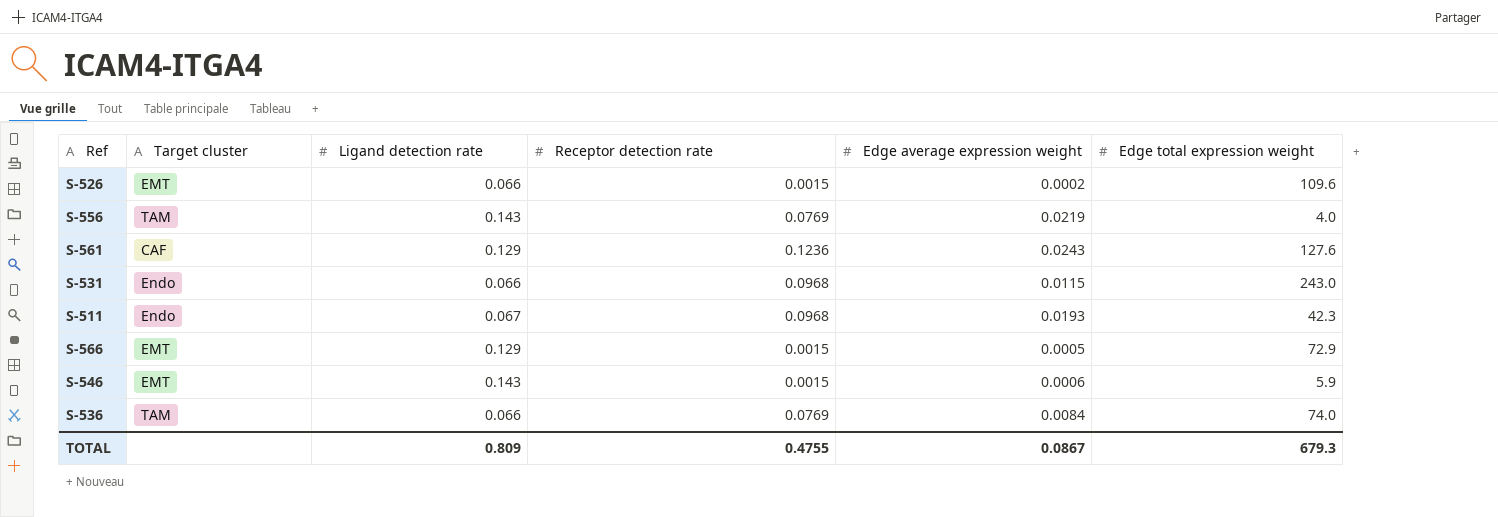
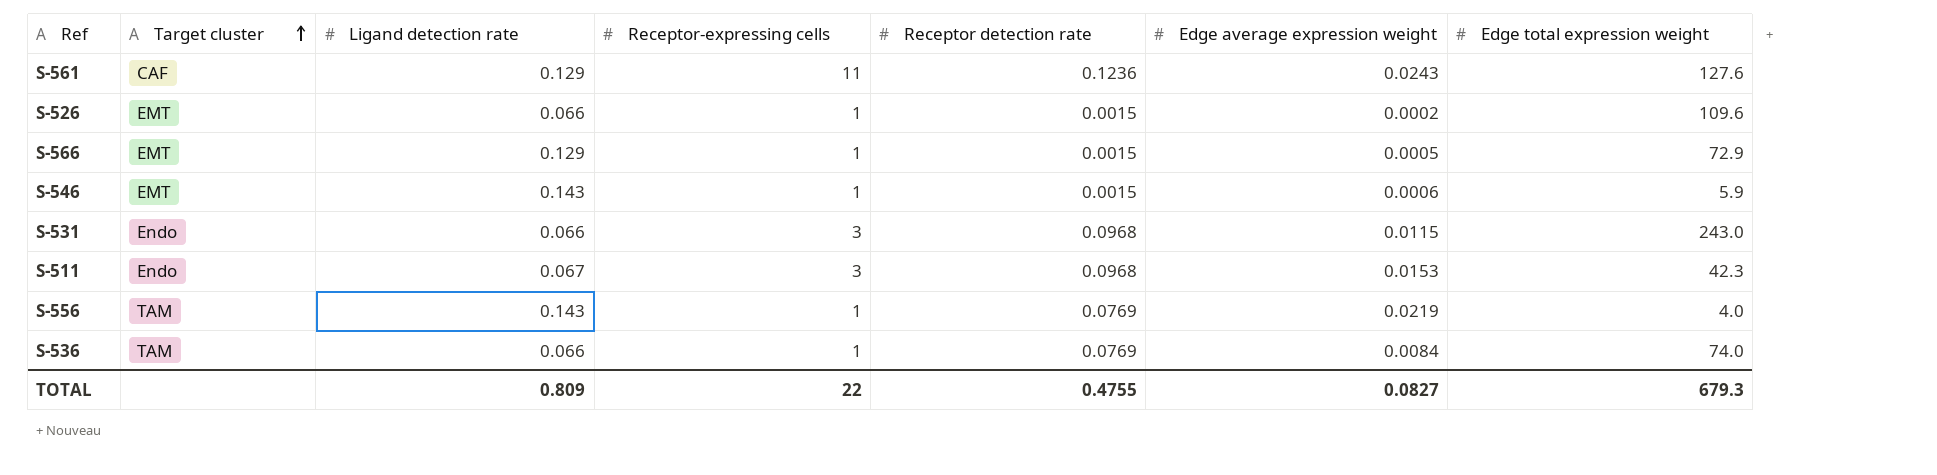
row order: none -> Target cluster ascending
column Receptor-expressing cells | position: none -> 4
S-511 | Edge average expression weight: 0.0193 -> 0.0153
TOTAL | Edge average expression weight: 0.0867 -> 0.0827

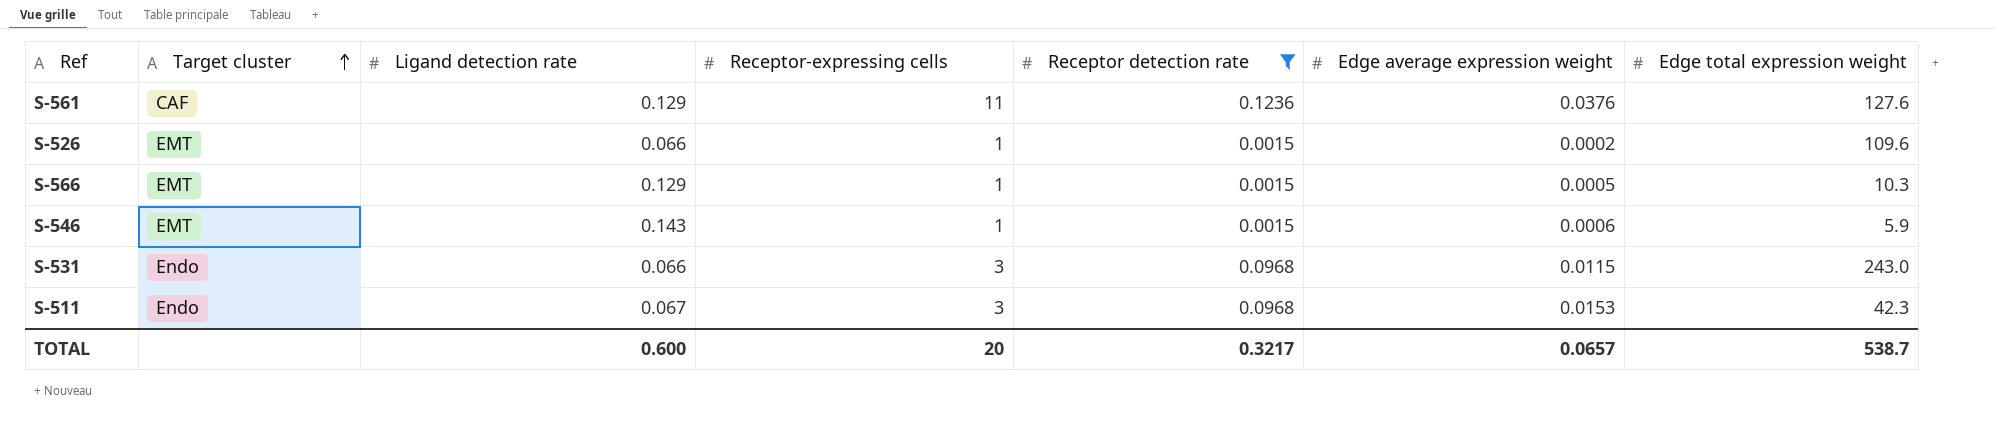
filter: none -> Receptor detection rate != 0.0769
S-561 | Edge average expression weight: 0.0243 -> 0.0376
S-566 | Edge total expression weight: 72.9 -> 10.3
TOTAL | Ligand detection rate: 0.809 -> 0.600
TOTAL | Receptor-expressing cells: 22 -> 20
TOTAL | Receptor detection rate: 0.4755 -> 0.3217
TOTAL | Edge average expression weight: 0.0827 -> 0.0657
TOTAL | Edge total expression weight: 679.3 -> 538.7

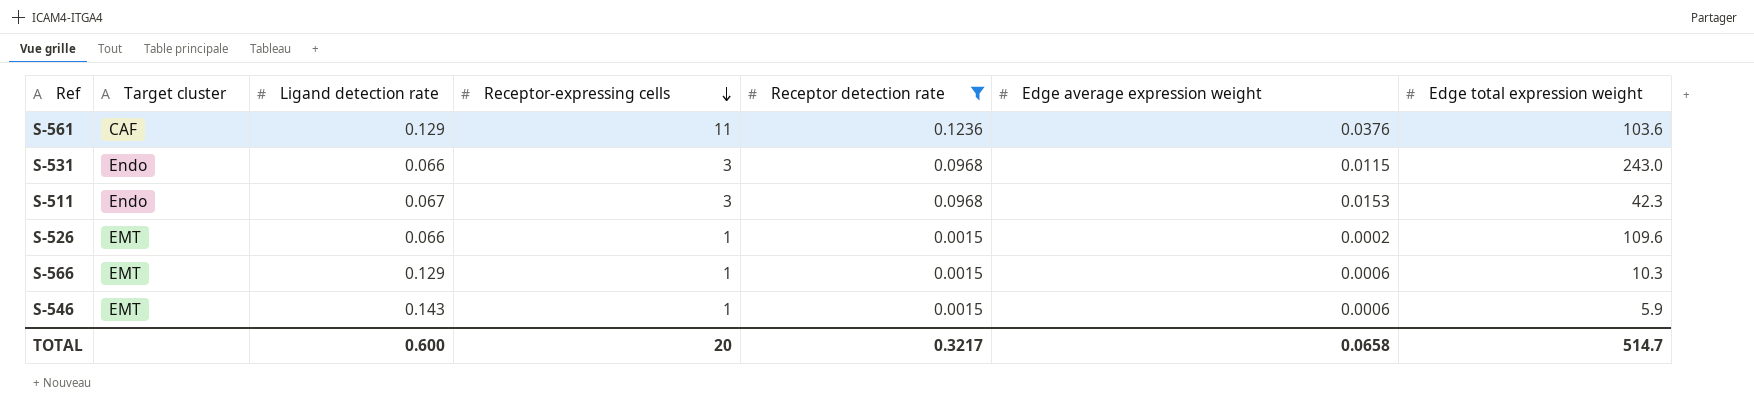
row order: Target cluster ascending -> Receptor-expressing cells descending
S-561 | Edge total expression weight: 127.6 -> 103.6
S-566 | Edge average expression weight: 0.0005 -> 0.0006
TOTAL | Edge average expression weight: 0.0657 -> 0.0658
TOTAL | Edge total expression weight: 538.7 -> 514.7

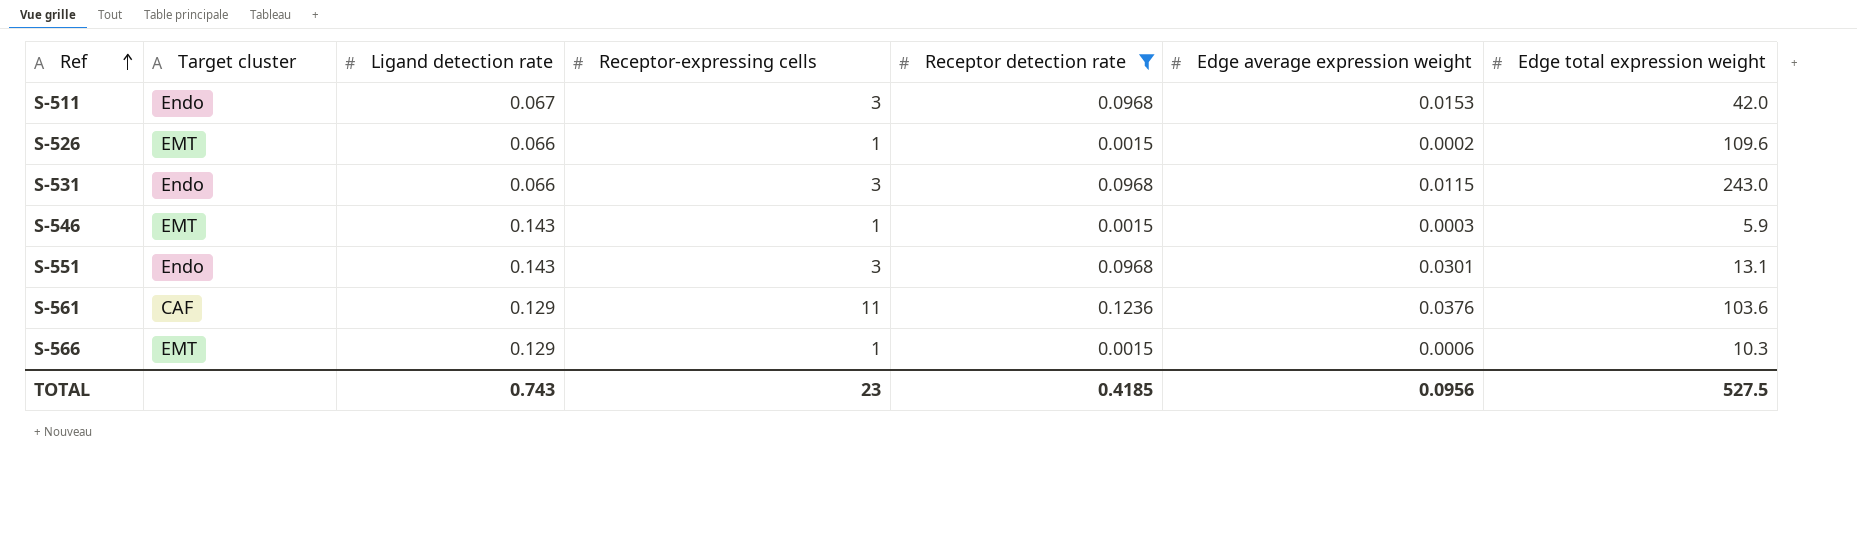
row order: Receptor-expressing cells descending -> Ref ascending
S-511 | Edge total expression weight: 42.3 -> 42.0
S-546 | Edge average expression weight: 0.0006 -> 0.0003
row S-551: none -> Endo | 0.143 | 3 | 0.0968 | 0.0301 | 13.1
TOTAL | Ligand detection rate: 0.600 -> 0.743
TOTAL | Receptor-expressing cells: 20 -> 23
TOTAL | Receptor detection rate: 0.3217 -> 0.4185
TOTAL | Edge average expression weight: 0.0658 -> 0.0956
TOTAL | Edge total expression weight: 514.7 -> 527.5

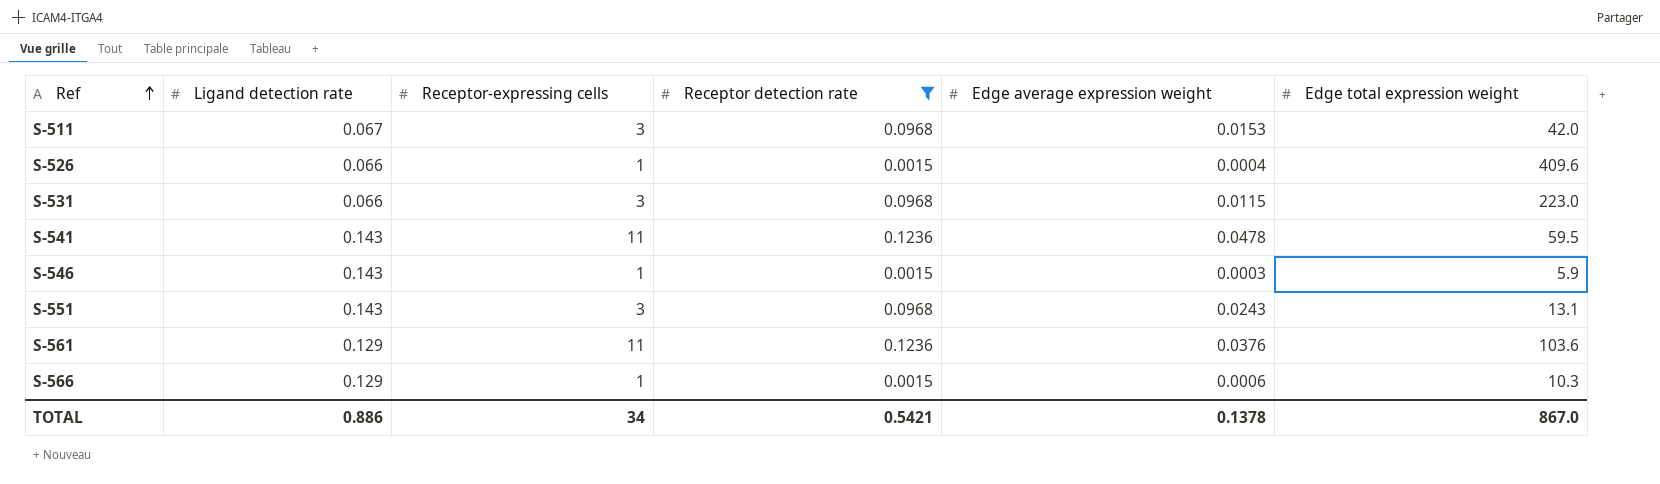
column Target cluster | position: 2 -> none
S-526 | Edge average expression weight: 0.0002 -> 0.0004
S-526 | Edge total expression weight: 109.6 -> 409.6
S-531 | Edge total expression weight: 243.0 -> 223.0
row S-541: none -> 0.143 | 11 | 0.1236 | 0.0478 | 59.5
S-551 | Edge average expression weight: 0.0301 -> 0.0243
TOTAL | Ligand detection rate: 0.743 -> 0.886
TOTAL | Receptor-expressing cells: 23 -> 34
TOTAL | Receptor detection rate: 0.4185 -> 0.5421
TOTAL | Edge average expression weight: 0.0956 -> 0.1378
TOTAL | Edge total expression weight: 527.5 -> 867.0

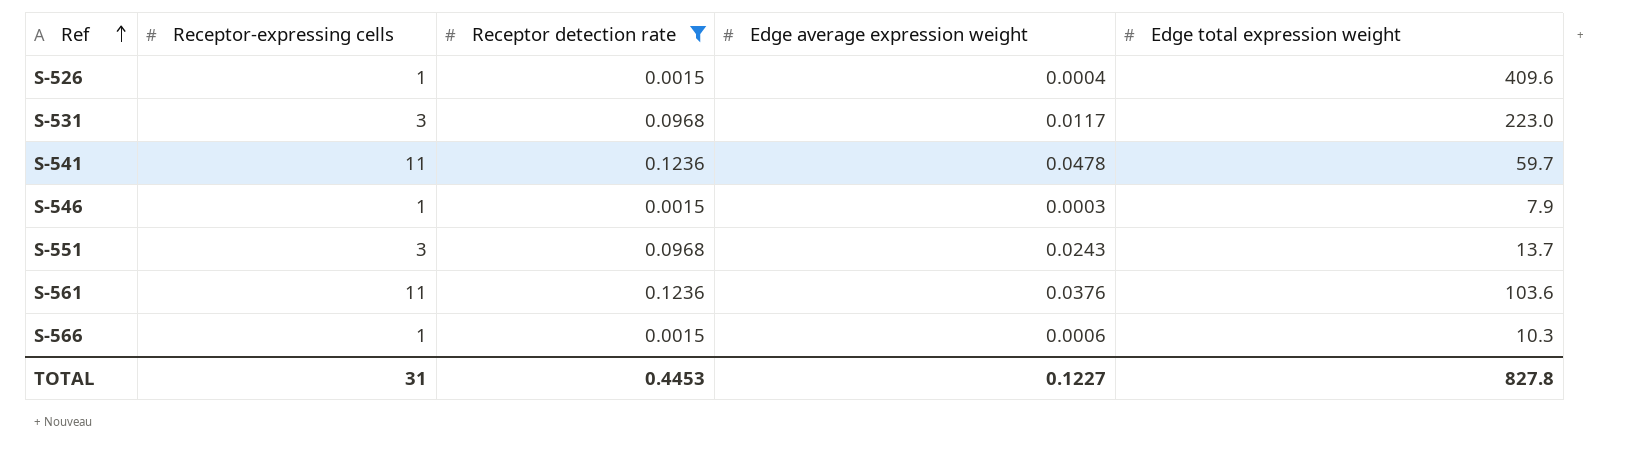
column Ligand detection rate | position: 2 -> none
row S-511: 0.067 | 3 | 0.0968 | 0.0153 | 42.0 -> none
S-531 | Edge average expression weight: 0.0115 -> 0.0117
S-541 | Edge total expression weight: 59.5 -> 59.7
S-546 | Edge total expression weight: 5.9 -> 7.9
S-551 | Edge total expression weight: 13.1 -> 13.7
TOTAL | Receptor-expressing cells: 34 -> 31
TOTAL | Receptor detection rate: 0.5421 -> 0.4453
TOTAL | Edge average expression weight: 0.1378 -> 0.1227
TOTAL | Edge total expression weight: 867.0 -> 827.8

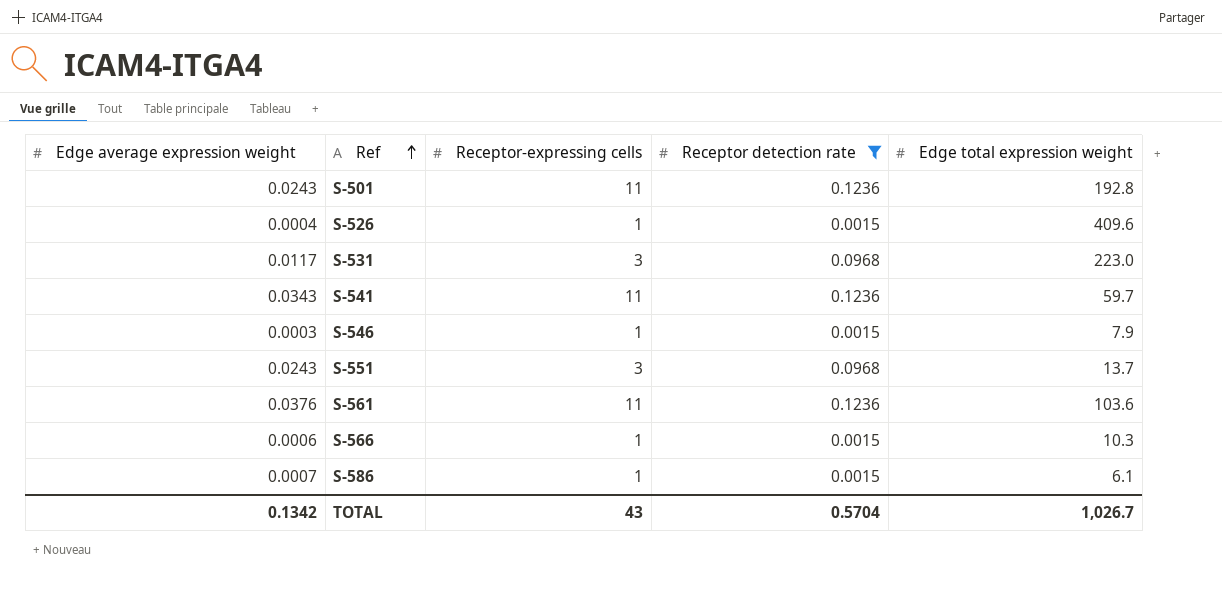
column Edge average expression weight | position: 4 -> 1
row S-501: none -> 0.0243 | 11 | 0.1236 | 192.8
S-541 | Edge average expression weight: 0.0478 -> 0.0343
row S-586: none -> 0.0007 | 1 | 0.0015 | 6.1
TOTAL | Edge average expression weight: 0.1227 -> 0.1342
TOTAL | Receptor-expressing cells: 31 -> 43
TOTAL | Receptor detection rate: 0.4453 -> 0.5704
TOTAL | Edge total expression weight: 827.8 -> 1,026.7

